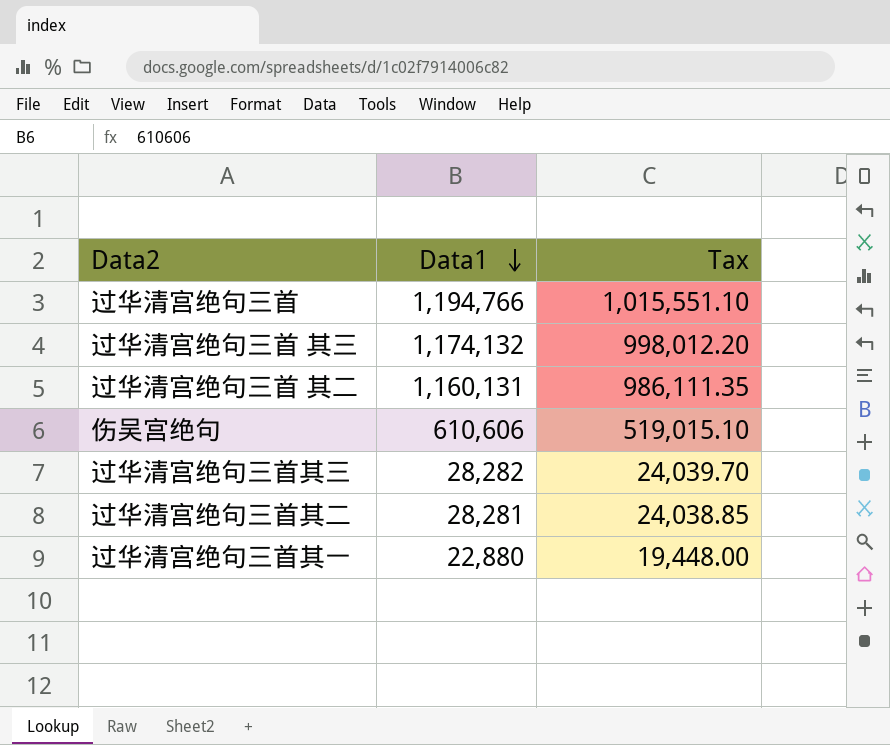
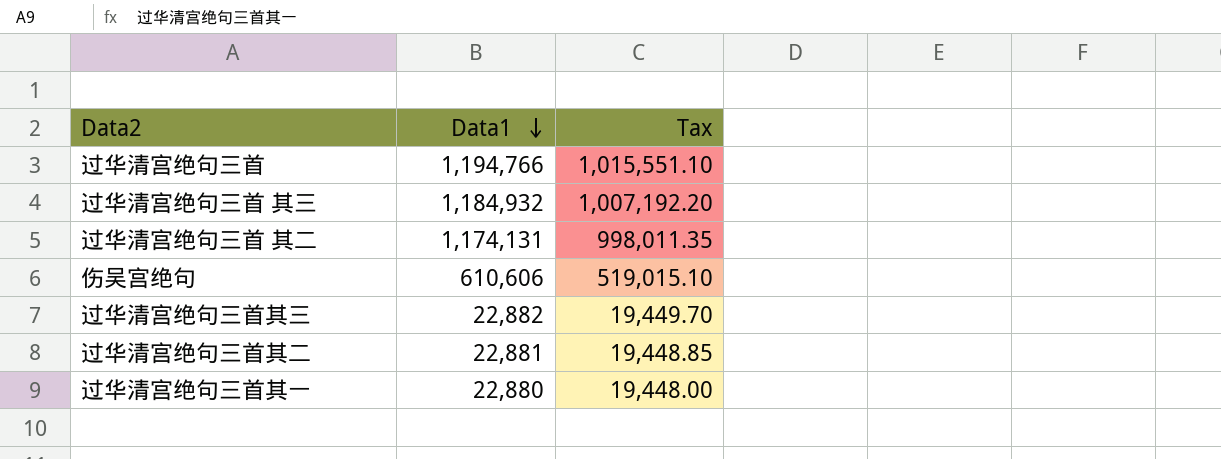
过华清宫绝句三首 其三 | Data1: 1,174,132 -> 1,184,932
过华清宫绝句三首 其三 | Tax: 998,012.20 -> 1,007,192.20
过华清宫绝句三首 其二 | Data1: 1,160,131 -> 1,174,131
过华清宫绝句三首 其二 | Tax: 986,111.35 -> 998,011.35
过华清宫绝句三首其三 | Data1: 28,282 -> 22,882
过华清宫绝句三首其三 | Tax: 24,039.70 -> 19,449.70
过华清宫绝句三首其二 | Data1: 28,281 -> 22,881
过华清宫绝句三首其二 | Tax: 24,038.85 -> 19,448.85

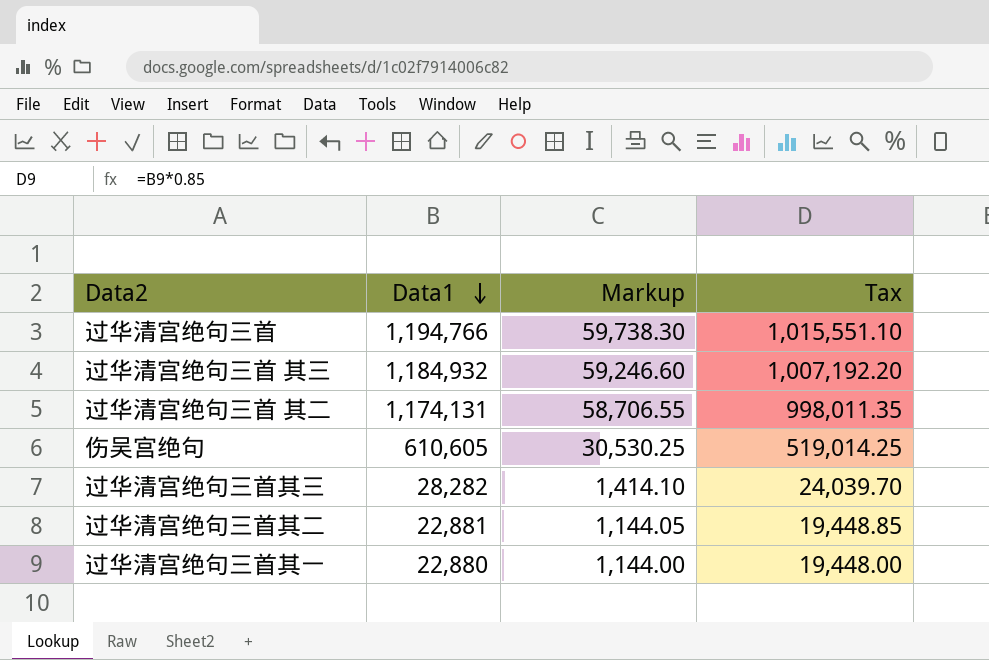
column Markup | formula: none -> [Data1] * 0.05
伤吴宫绝句 | Data1: 610,606 -> 610,605
伤吴宫绝句 | Tax: 519,015.10 -> 519,014.25
过华清宫绝句三首其三 | Data1: 22,882 -> 28,282
过华清宫绝句三首其三 | Tax: 19,449.70 -> 24,039.70

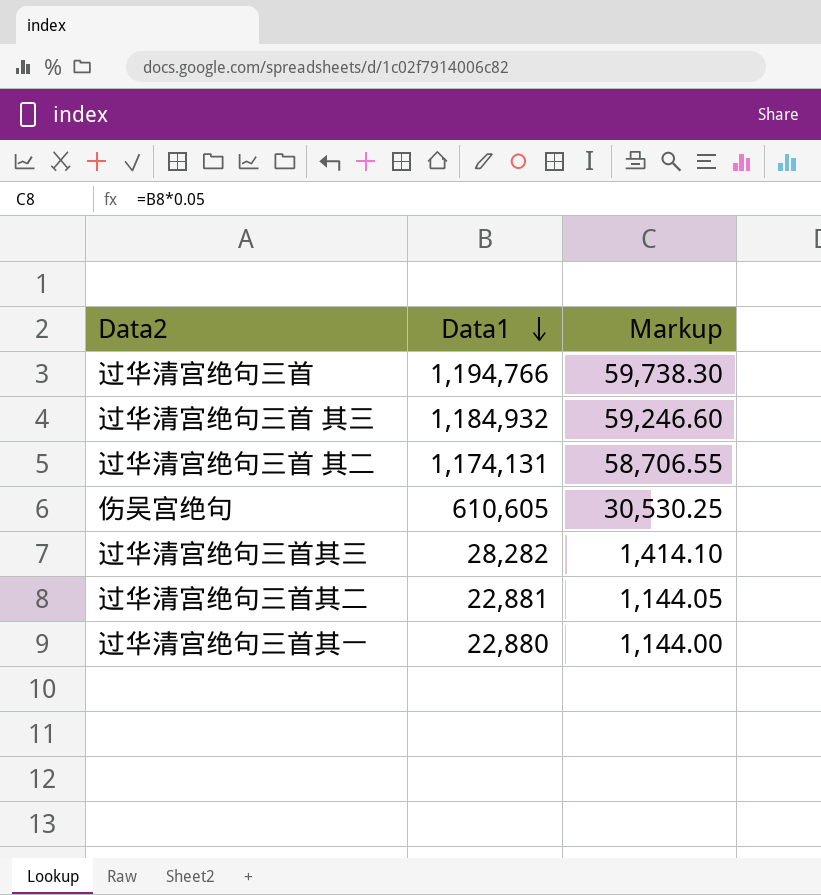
column Tax | formula: [Data1] * 0.85 -> none

